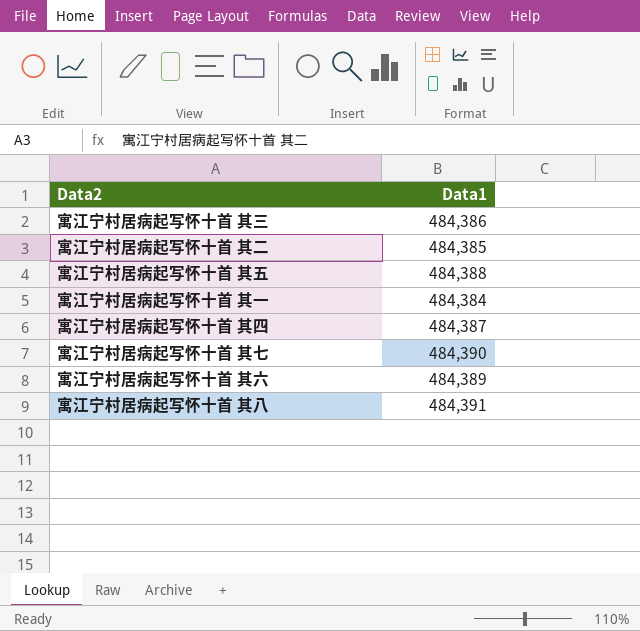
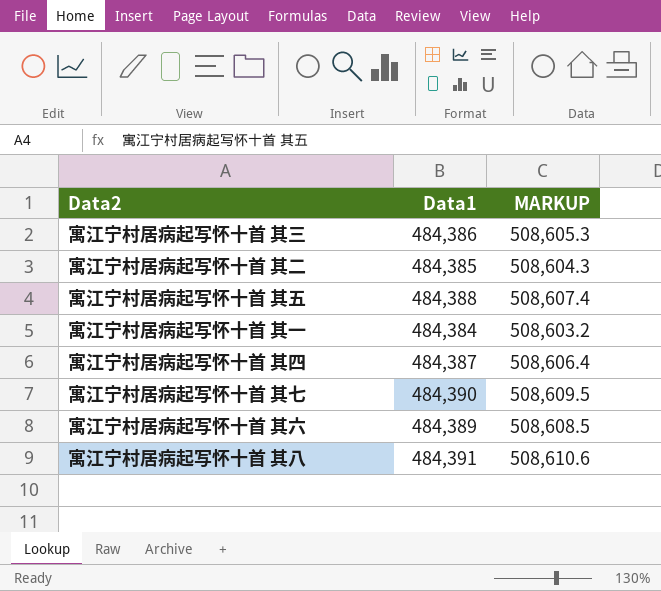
column MARKUP | formula: none -> [Data1] * 1.05

